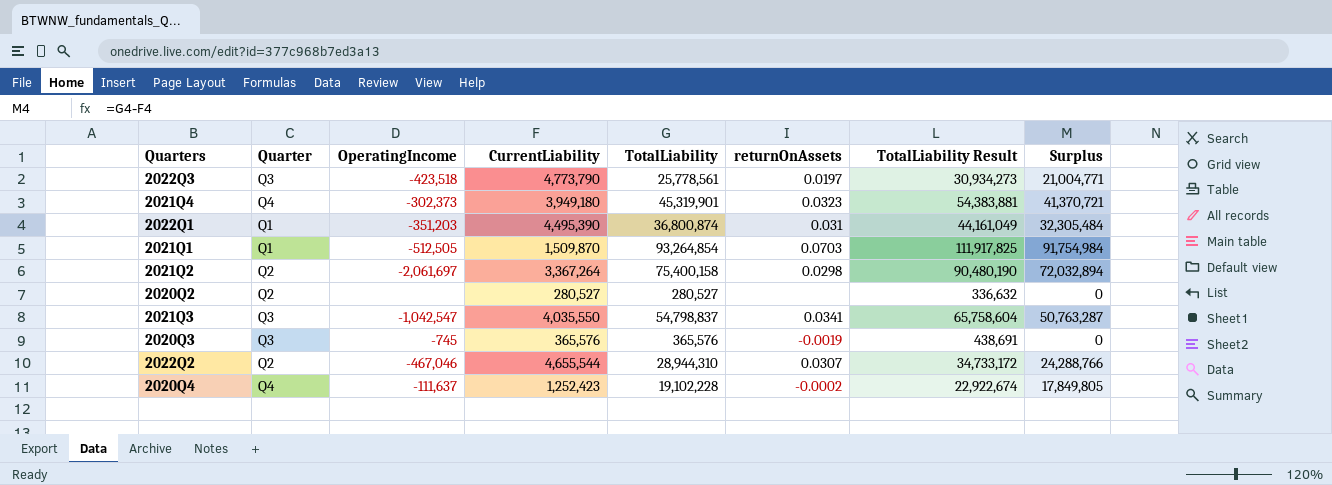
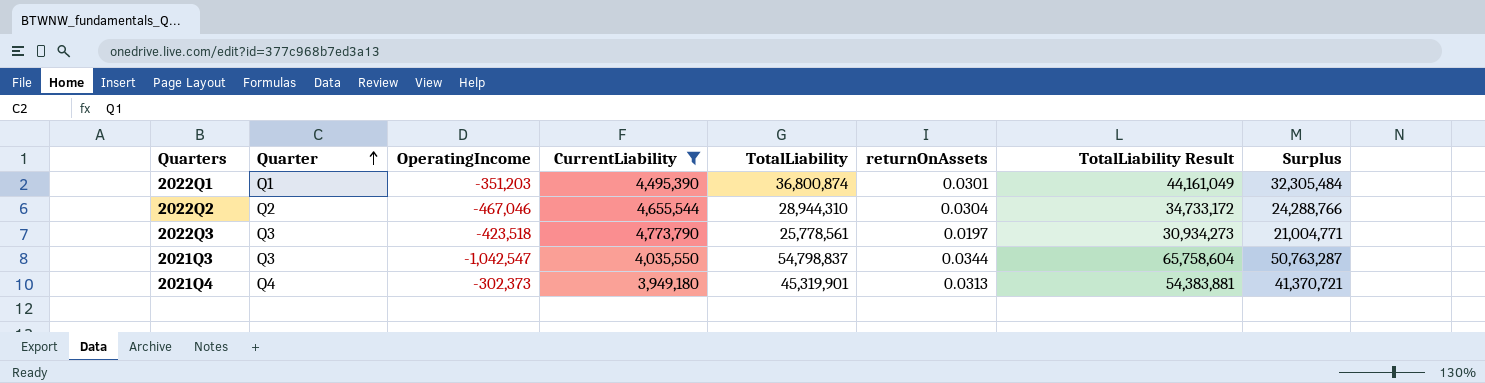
filter: none -> CurrentLiability >= 3,949,180
row order: none -> Quarter ascending
2022Q1 | returnOnAssets: 0.031 -> 0.0301
2022Q2 | returnOnAssets: 0.0307 -> 0.0304
2021Q3 | returnOnAssets: 0.0341 -> 0.0344
2021Q4 | returnOnAssets: 0.0323 -> 0.0313

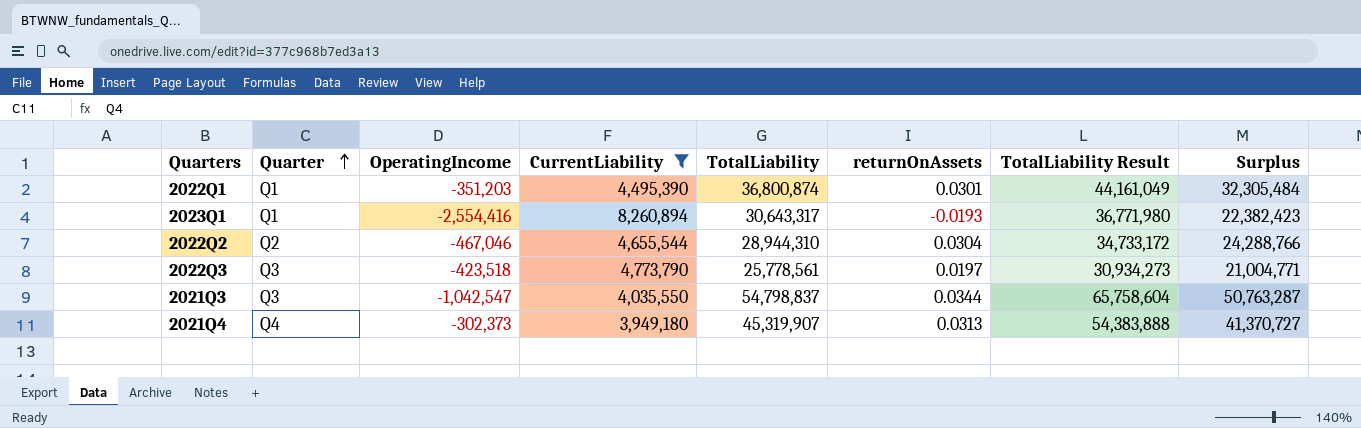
row 2023Q1: none -> Q1 | -2,554,416 | 8,260,894 | 30,643,317 | -0.0193 | 36,771,980 | 22,382,423
2021Q4 | TotalLiability: 45,319,901 -> 45,319,907
2021Q4 | TotalLiability Result: 54,383,881 -> 54,383,888
2021Q4 | Surplus: 41,370,721 -> 41,370,727

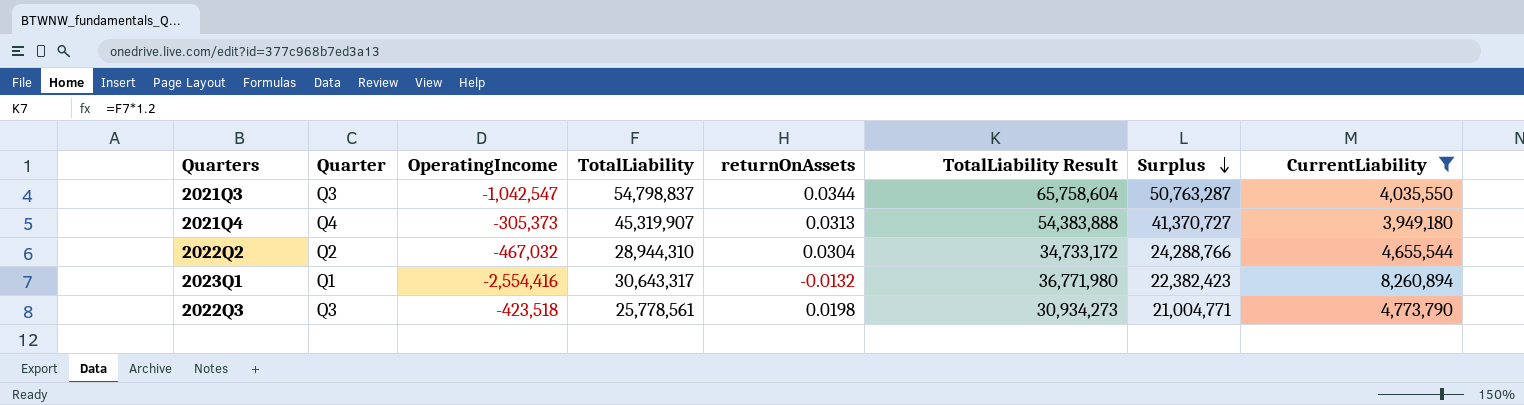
row order: Quarter ascending -> Surplus descending
column CurrentLiability | position: 4 -> 8
row 2022Q1: Q1 | -351,203 | 4,495,390 | 36,800,874 | 0.0301 | 44,161,049 | 32,305,484 -> none
2021Q4 | OperatingIncome: -302,373 -> -305,373
2022Q2 | OperatingIncome: -467,046 -> -467,032
2023Q1 | returnOnAssets: -0.0193 -> -0.0132
2022Q3 | returnOnAssets: 0.0197 -> 0.0198

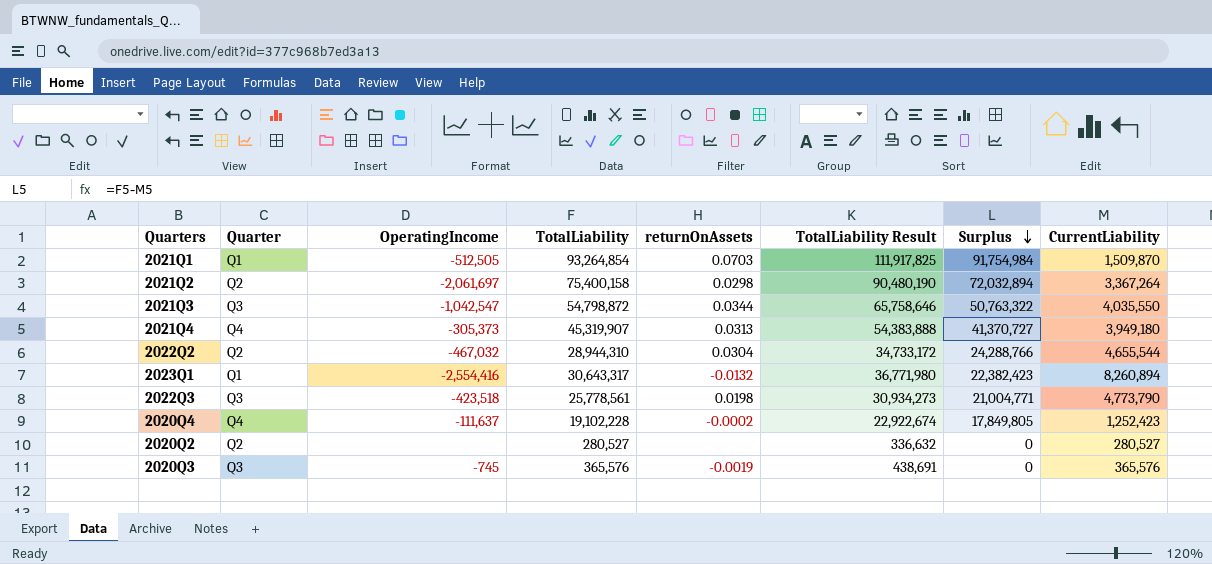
filter: CurrentLiability >= 3,949,180 -> none
2021Q3 | TotalLiability: 54,798,837 -> 54,798,872
2021Q3 | TotalLiability Result: 65,758,604 -> 65,758,646
2021Q3 | Surplus: 50,763,287 -> 50,763,322

